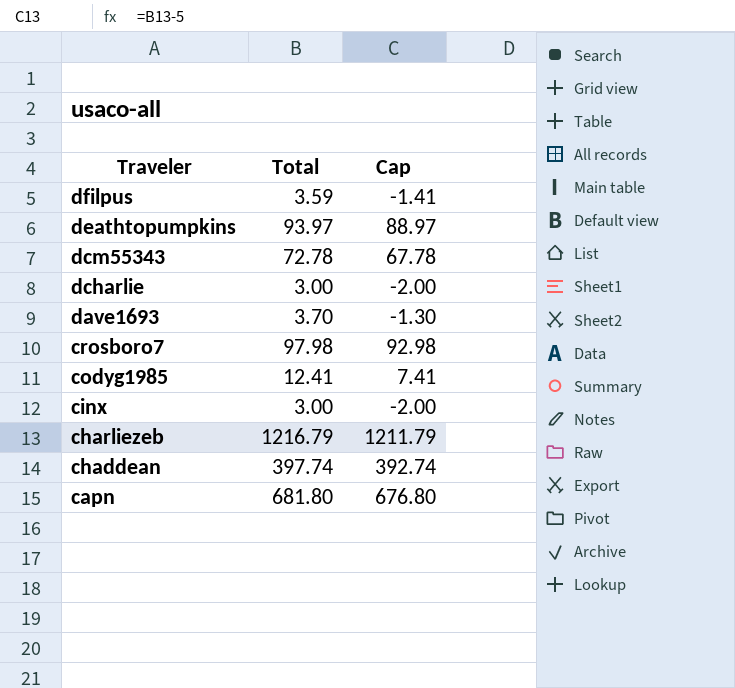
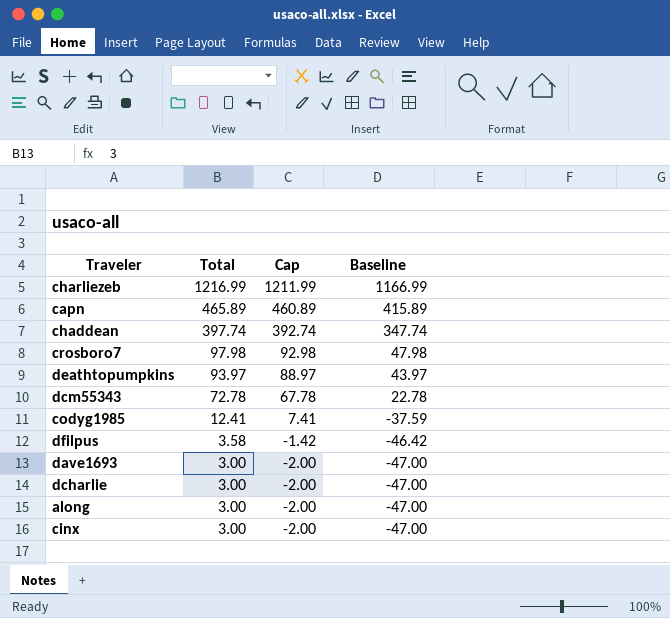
row order: Traveler descending -> Total descending
column Baseline | formula: none -> [Total] - 50
charliezeb | Total: 1216.79 -> 1216.99
charliezeb | Cap: 1211.79 -> 1211.99
capn | Total: 681.80 -> 465.89
capn | Cap: 676.80 -> 460.89
dfilpus | Total: 3.59 -> 3.58
dfilpus | Cap: -1.41 -> -1.42
dave1693 | Total: 3.70 -> 3.00
dave1693 | Cap: -1.30 -> -2.00
row along: none -> 3.00 | -2.00 | -47.00

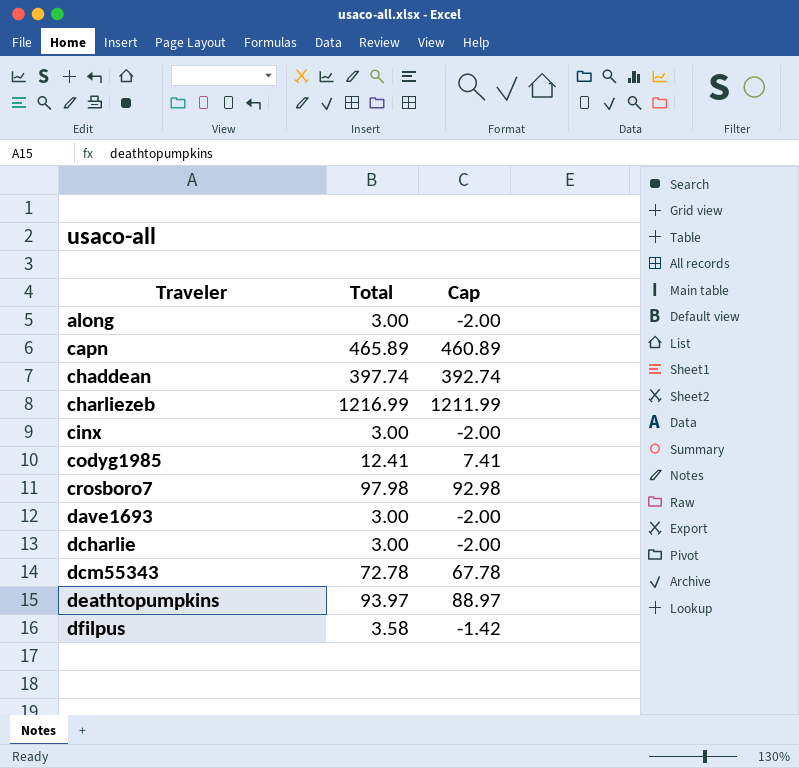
row order: Total descending -> Traveler ascending
column Baseline | formula: [Total] - 50 -> none

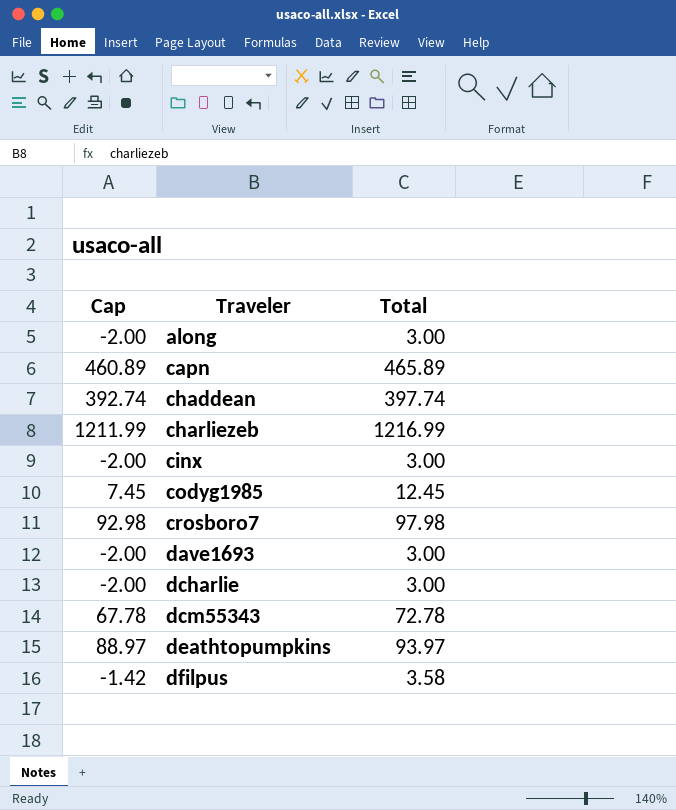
column Cap | position: 3 -> 1
codyg1985 | Cap: 7.41 -> 7.45
codyg1985 | Total: 12.41 -> 12.45

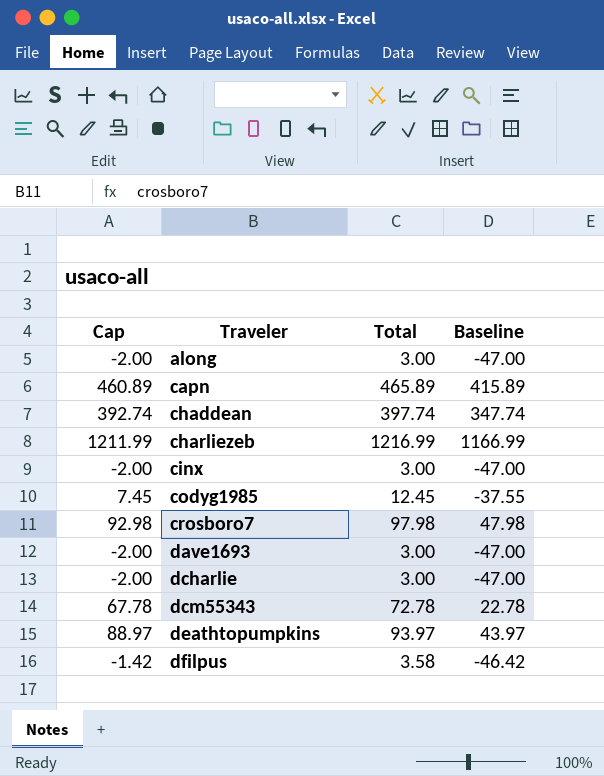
column Baseline | formula: none -> [Total] - 50

